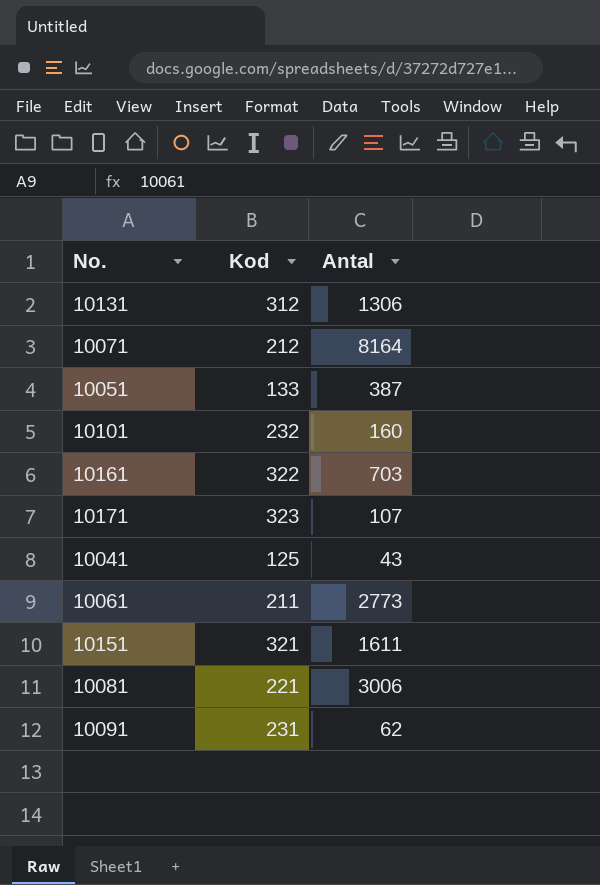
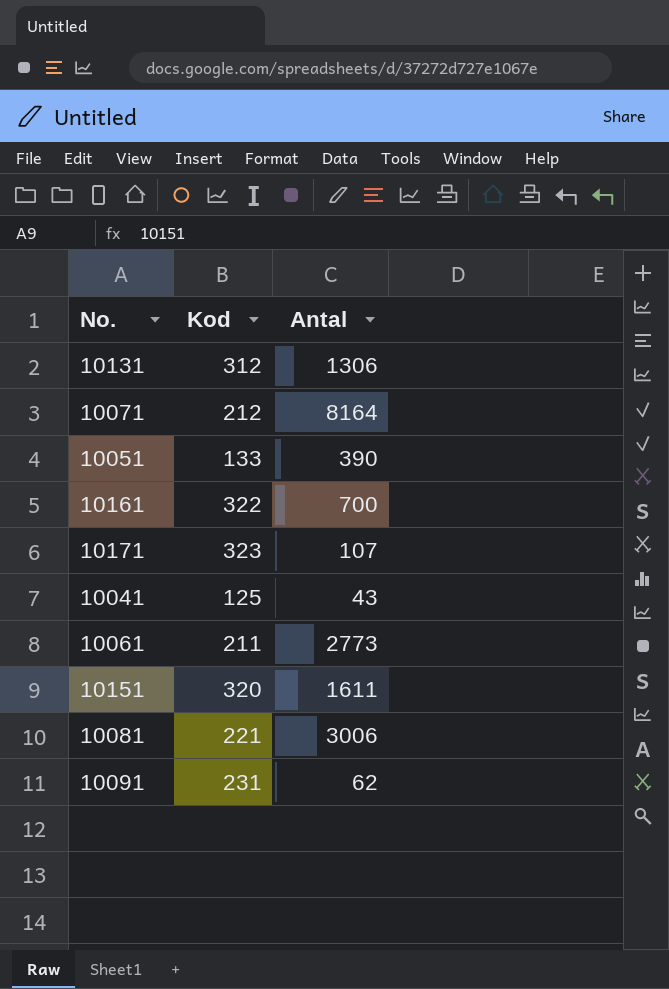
row 10101: 232 | 160 -> none
10051 | Antal: 387 -> 390
10161 | Antal: 703 -> 700
10151 | Kod: 321 -> 320

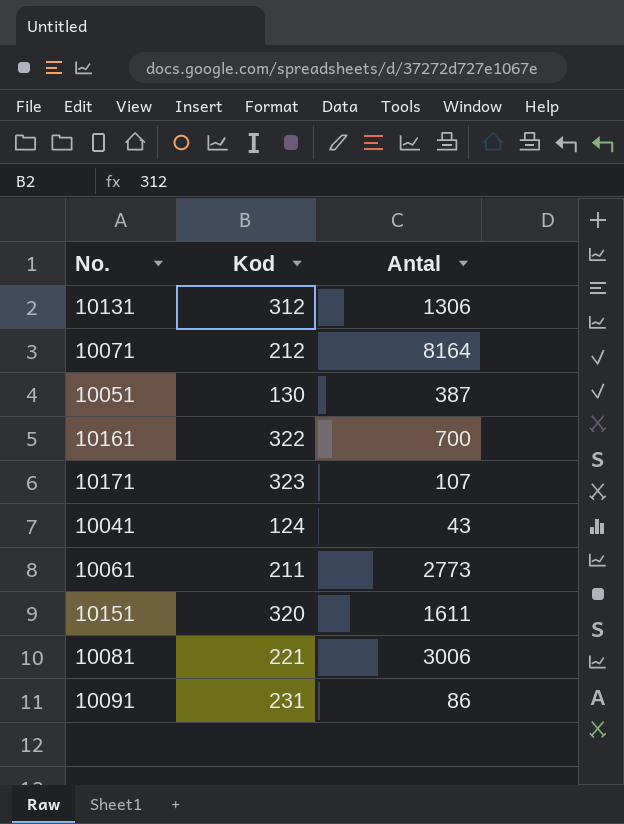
10051 | Kod: 133 -> 130
10051 | Antal: 390 -> 387
10041 | Kod: 125 -> 124
10091 | Antal: 62 -> 86

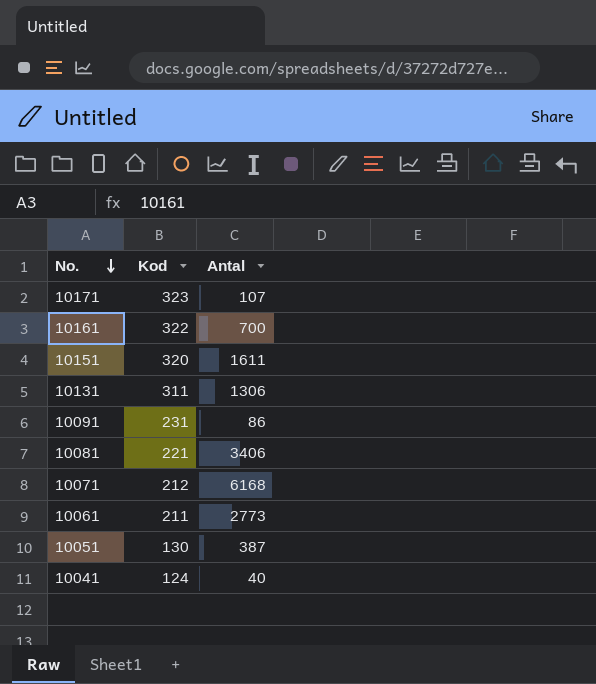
row order: none -> No. descending
10131 | Kod: 312 -> 311
10081 | Antal: 3006 -> 3406
10071 | Antal: 8164 -> 6168
10041 | Antal: 43 -> 40

